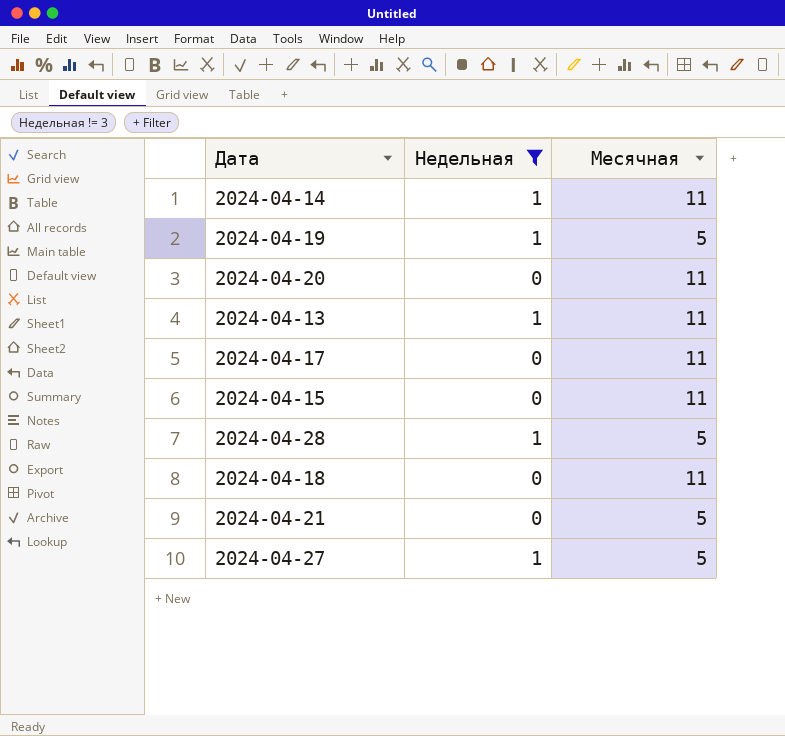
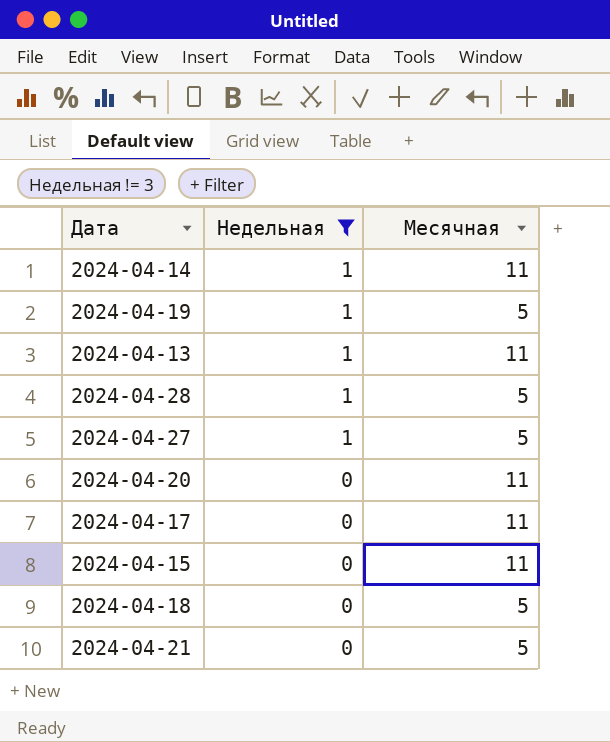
row order: none -> Недельная descending
2024-04-18 | Месячная: 11 -> 5

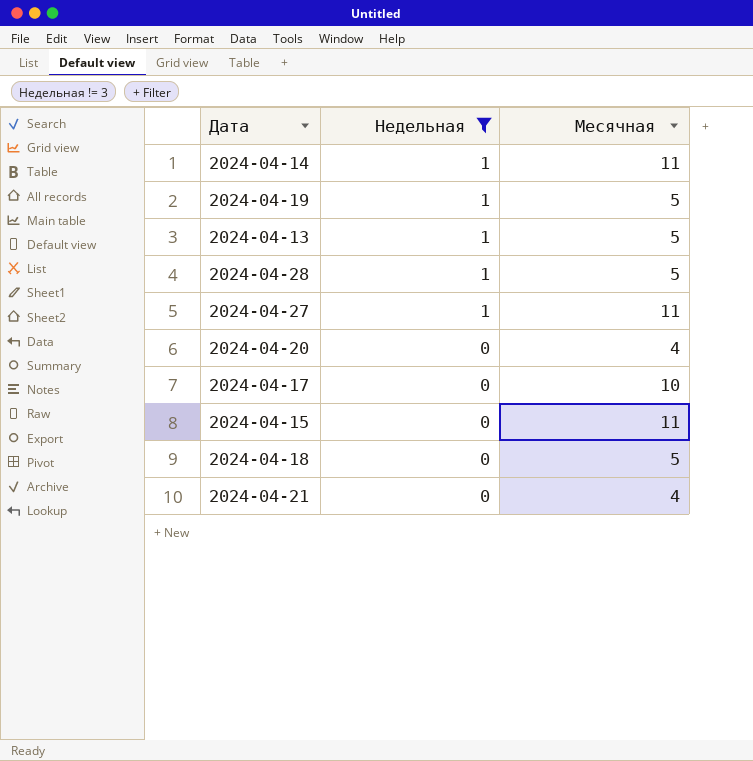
2024-04-13 | Месячная: 11 -> 5
2024-04-27 | Месячная: 5 -> 11
2024-04-20 | Месячная: 11 -> 4
2024-04-17 | Месячная: 11 -> 10
2024-04-21 | Месячная: 5 -> 4

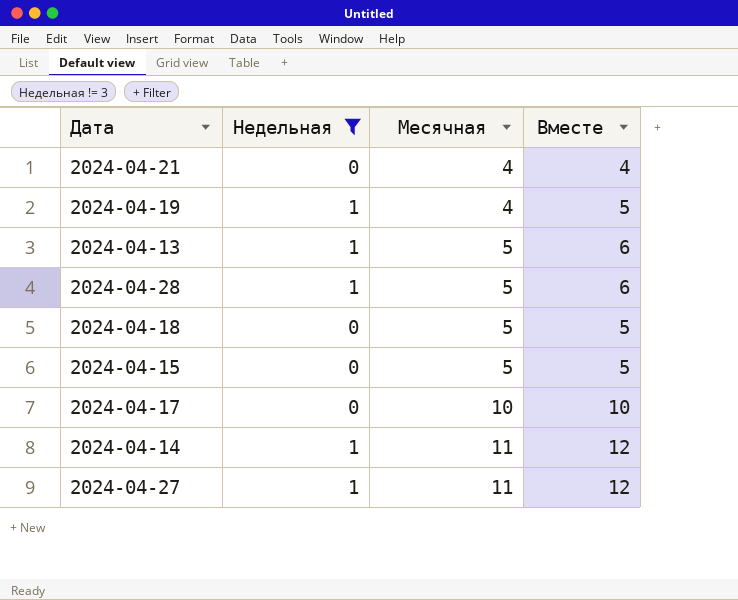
row order: Недельная descending -> Месячная ascending
column Вместе | formula: none -> [Недельная] + [Месячная]
row 2024-04-20: 0 | 4 -> none
2024-04-19 | Месячная: 5 -> 4
2024-04-15 | Месячная: 11 -> 5

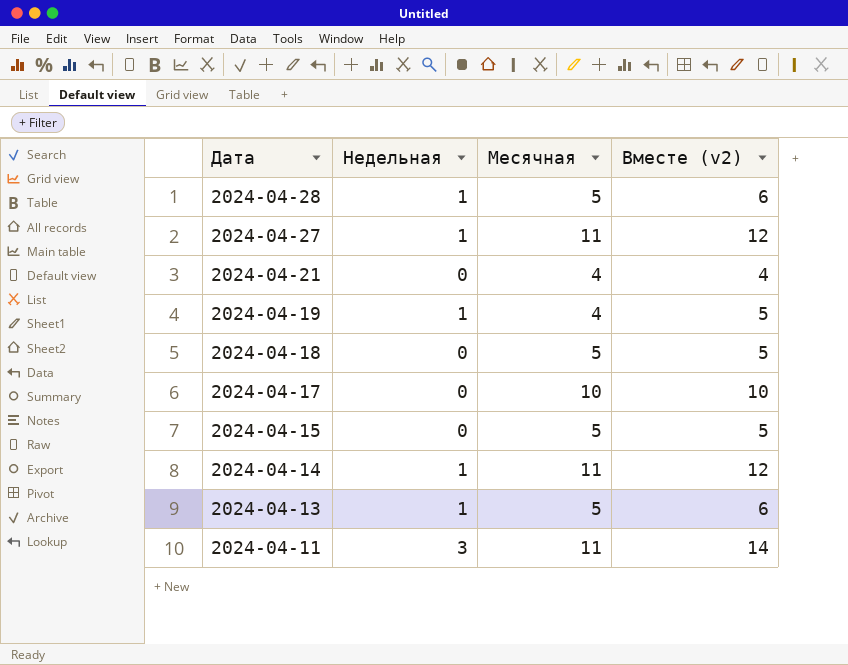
filter: Недельная != 3 -> none
row order: Месячная ascending -> Дата descending
column name: Вместе -> Вместе (v2)

